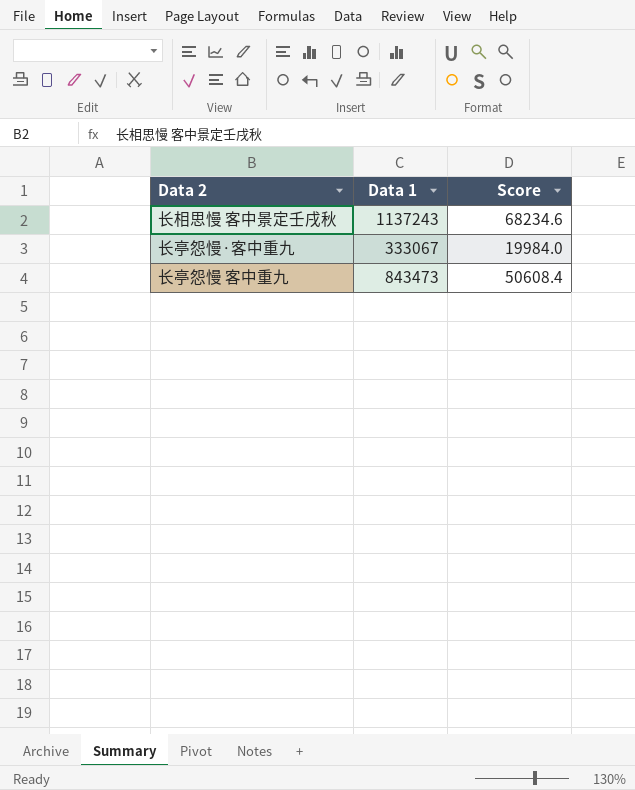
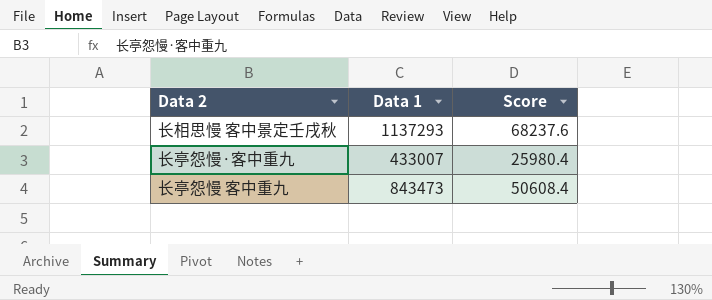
长相思慢 客中景定壬戌秋 | Data 1: 1137243 -> 1137293
长相思慢 客中景定壬戌秋 | Score: 68234.6 -> 68237.6
长亭怨慢·客中重九 | Data 1: 333067 -> 433007
长亭怨慢·客中重九 | Score: 19984.0 -> 25980.4

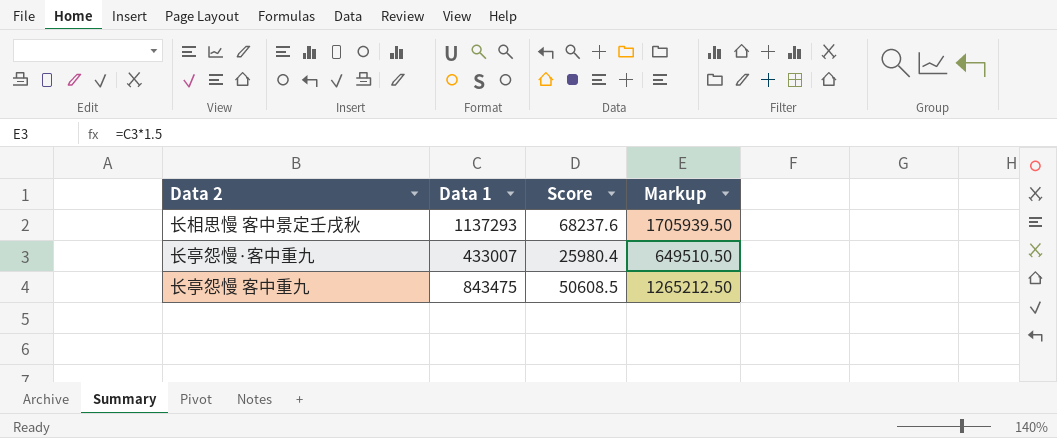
column Markup | formula: none -> [Data 1] * 1.5
长亭怨慢 客中重九 | Data 1: 843473 -> 843475
长亭怨慢 客中重九 | Score: 50608.4 -> 50608.5

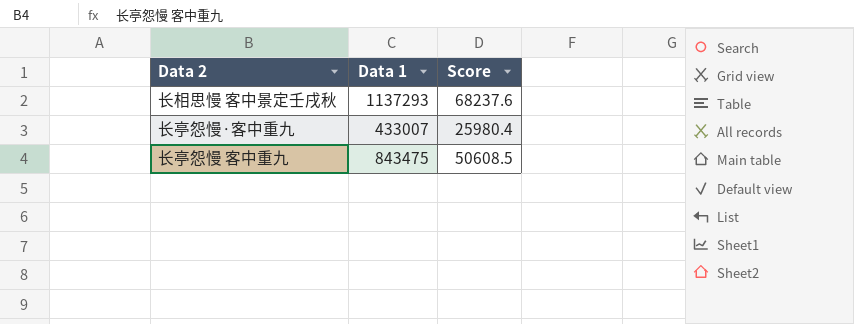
column Markup | formula: [Data 1] * 1.5 -> none

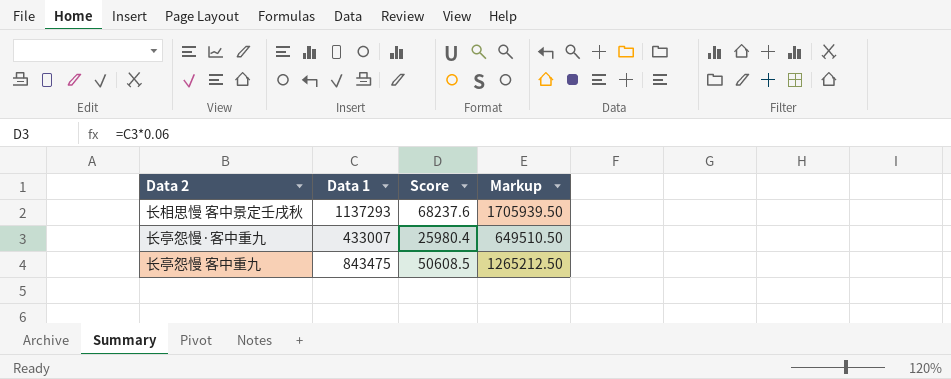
column Markup | formula: none -> [Data 1] * 1.5

